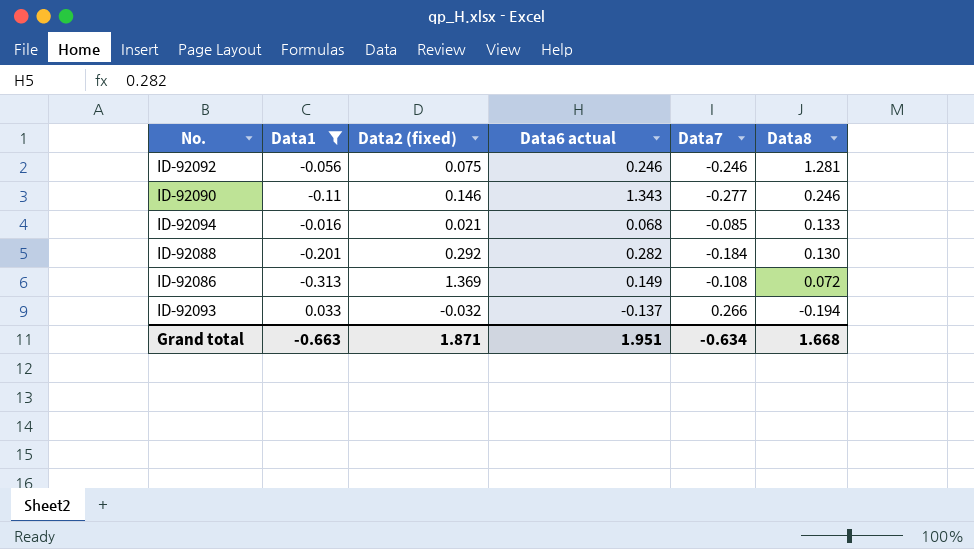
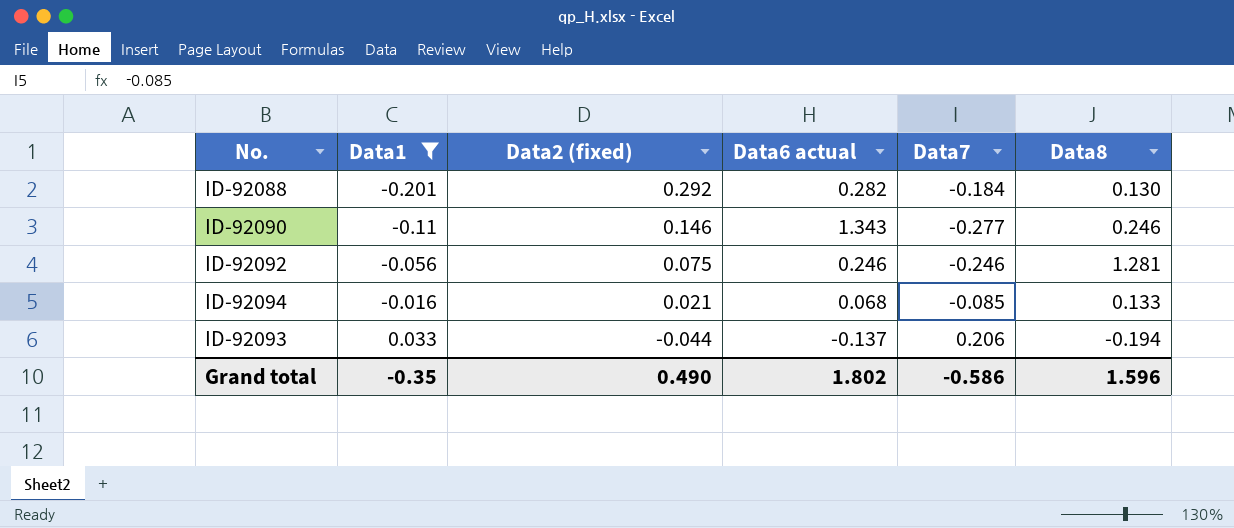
row order: Data8 descending -> Data1 ascending
row ID-92086: -0.313 | 1.369 | 0.149 | -0.108 | 0.072 -> none
ID-92093 | Data2 (fixed): -0.032 -> -0.044
ID-92093 | Data7: 0.266 -> 0.206
Grand total | Data1: -0.663 -> -0.35
Grand total | Data2 (fixed): 1.871 -> 0.490
Grand total | Data6 actual: 1.951 -> 1.802
Grand total | Data7: -0.634 -> -0.586
Grand total | Data8: 1.668 -> 1.596

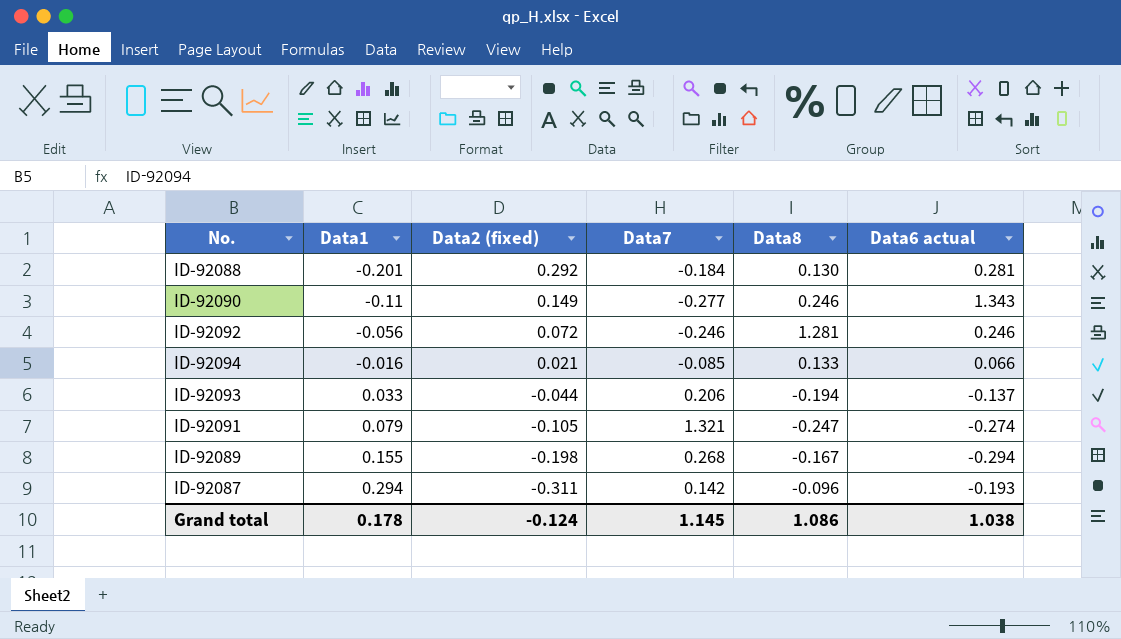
filter: Data1 <= 0.033 -> none
column Data6 actual | position: 4 -> 6
ID-92088 | Data6 actual: 0.282 -> 0.281
ID-92090 | Data2 (fixed): 0.146 -> 0.149
ID-92092 | Data2 (fixed): 0.075 -> 0.072
ID-92094 | Data6 actual: 0.068 -> 0.066
Grand total | Data1: -0.35 -> 0.178
Grand total | Data2 (fixed): 0.490 -> -0.124
Grand total | Data7: -0.586 -> 1.145
Grand total | Data8: 1.596 -> 1.086
Grand total | Data6 actual: 1.802 -> 1.038

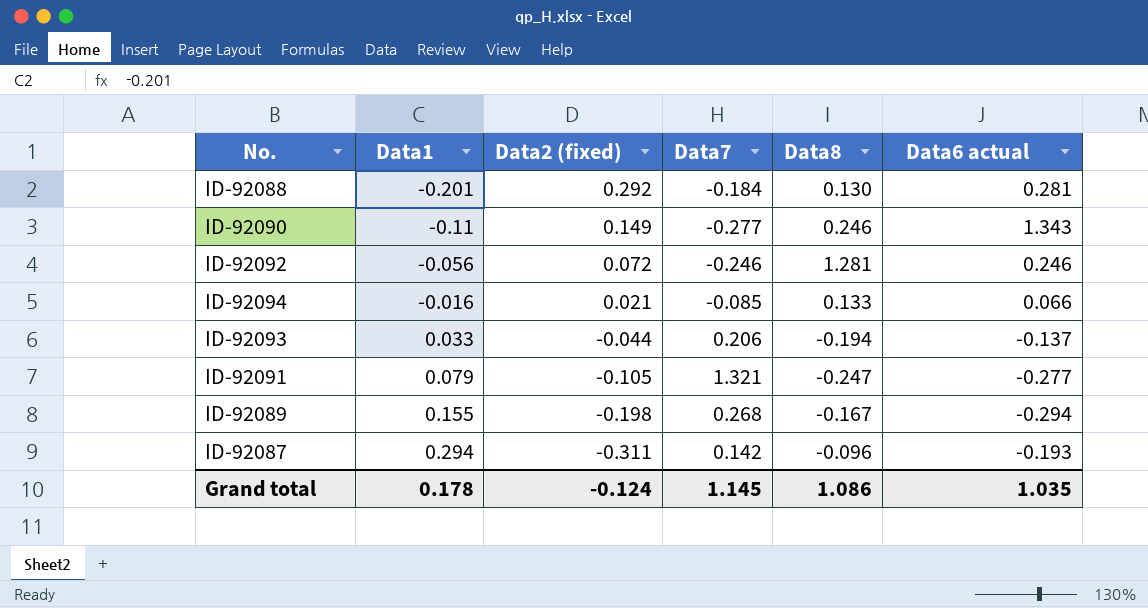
ID-92091 | Data6 actual: -0.274 -> -0.277
Grand total | Data6 actual: 1.038 -> 1.035

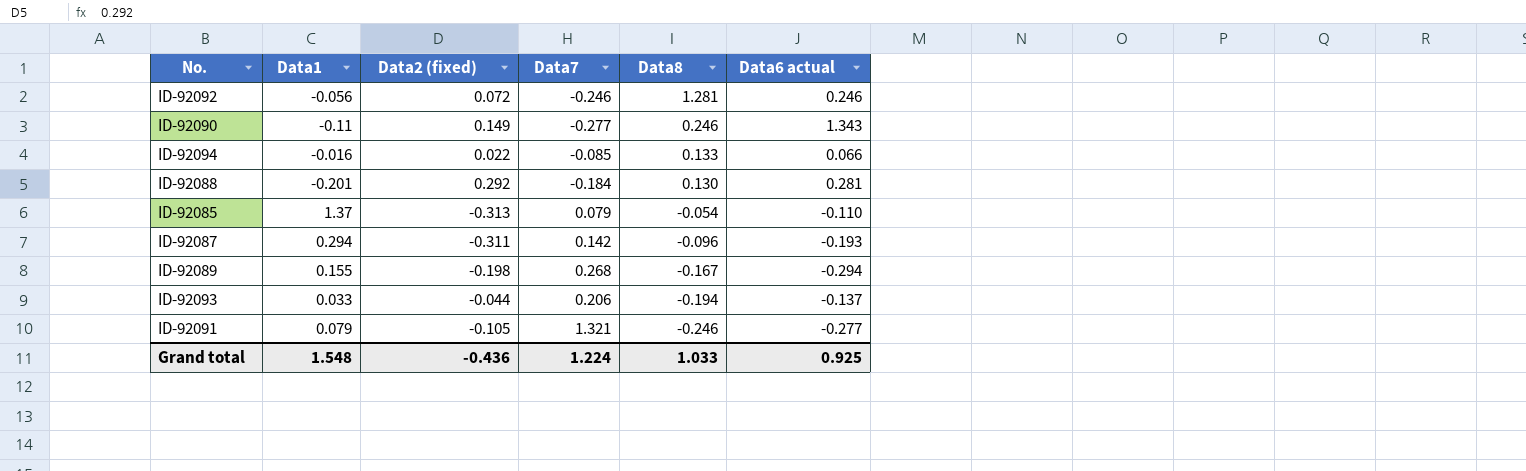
row order: Data1 ascending -> Data8 descending
ID-92094 | Data2 (fixed): 0.021 -> 0.022
row ID-92085: none -> 1.37 | -0.313 | 0.079 | -0.054 | -0.110
ID-92091 | Data8: -0.247 -> -0.246
Grand total | Data1: 0.178 -> 1.548
Grand total | Data2 (fixed): -0.124 -> -0.436
Grand total | Data7: 1.145 -> 1.224
Grand total | Data8: 1.086 -> 1.033
Grand total | Data6 actual: 1.035 -> 0.925

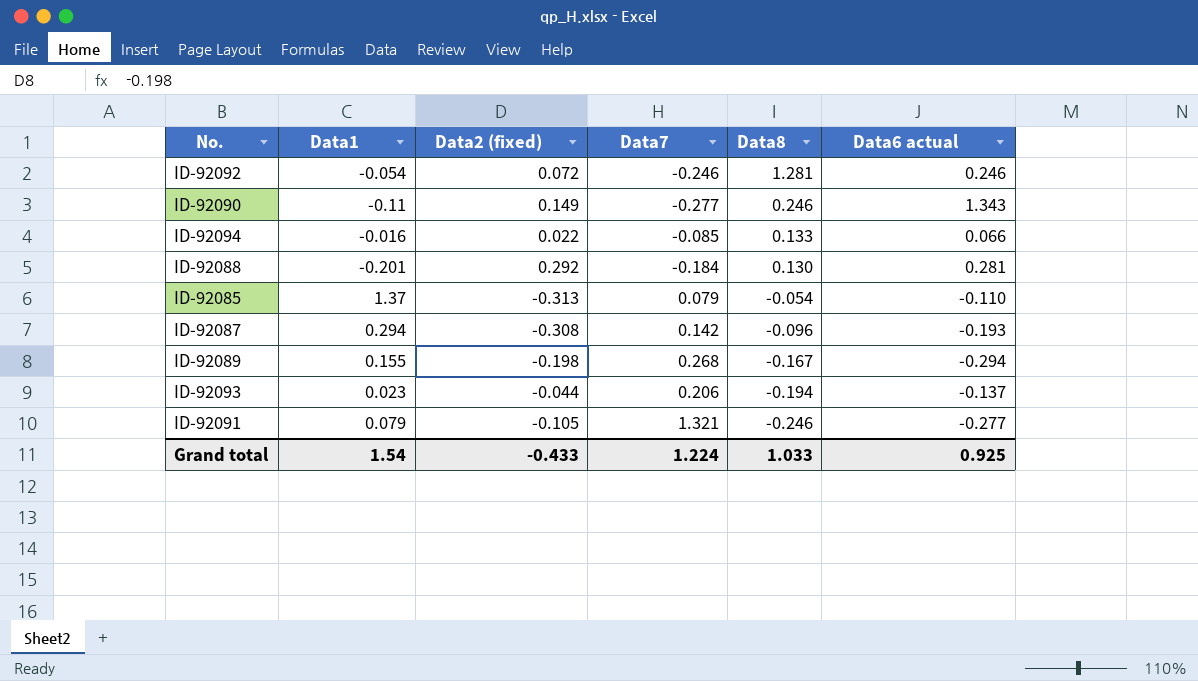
ID-92092 | Data1: -0.056 -> -0.054
ID-92087 | Data2 (fixed): -0.311 -> -0.308
ID-92093 | Data1: 0.033 -> 0.023
Grand total | Data1: 1.548 -> 1.54
Grand total | Data2 (fixed): -0.436 -> -0.433

